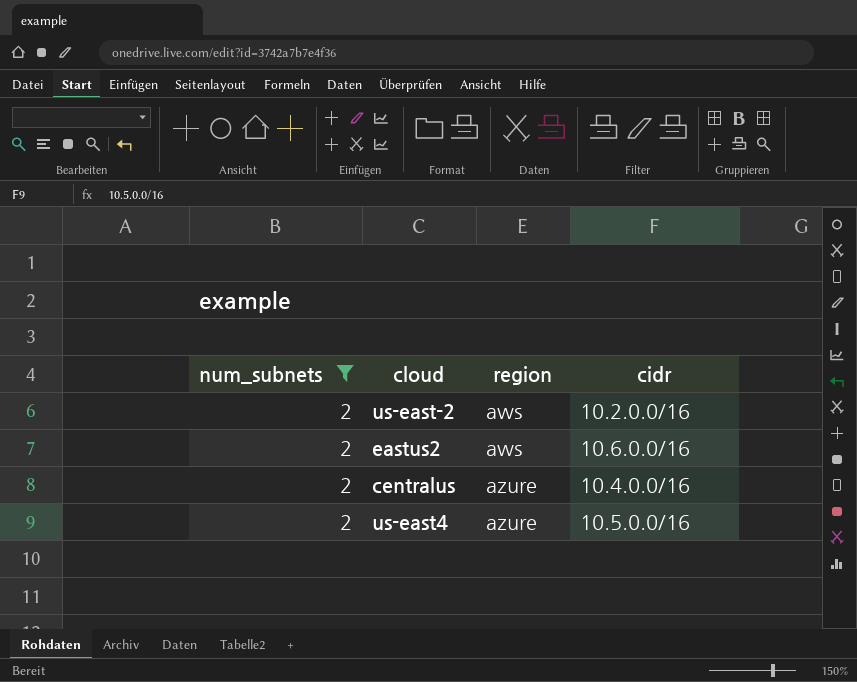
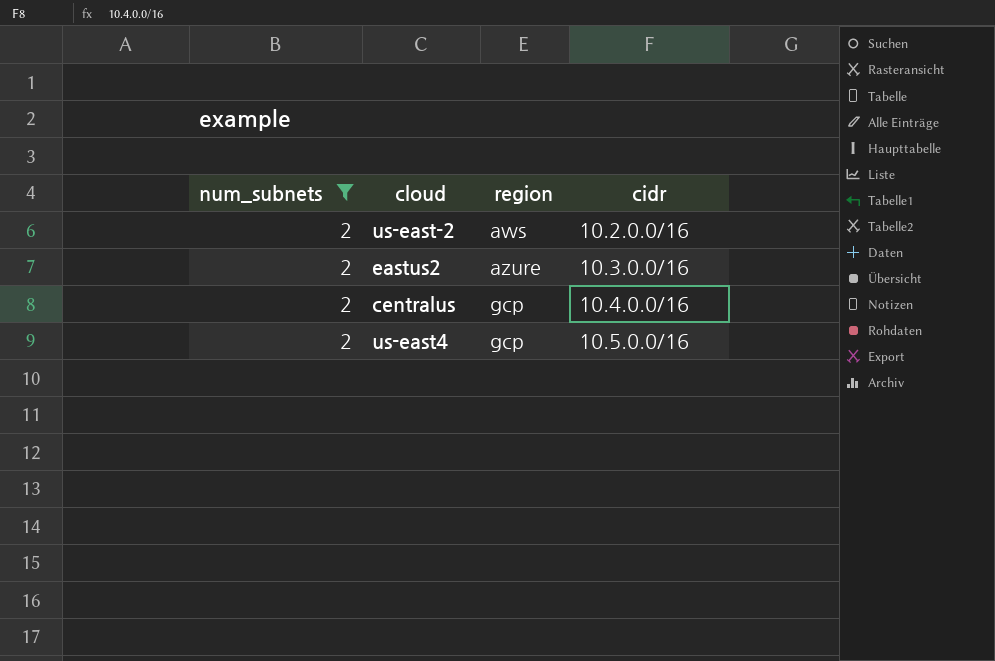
eastus2 | region: aws -> azure
eastus2 | cidr: 10.6.0.0/16 -> 10.3.0.0/16
centralus | region: azure -> gcp
us-east4 | region: azure -> gcp

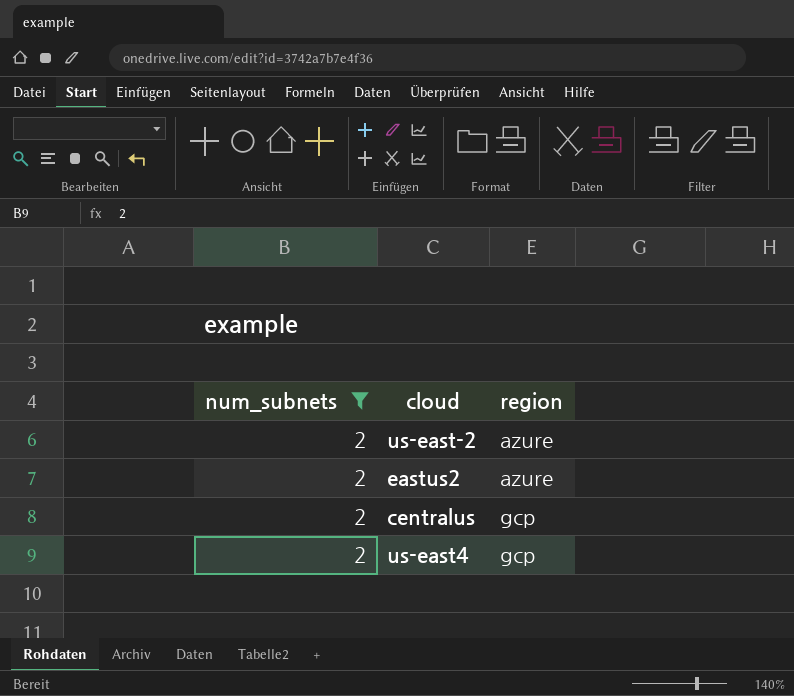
column cidr | position: 4 -> none
us-east-2 | region: aws -> azure

